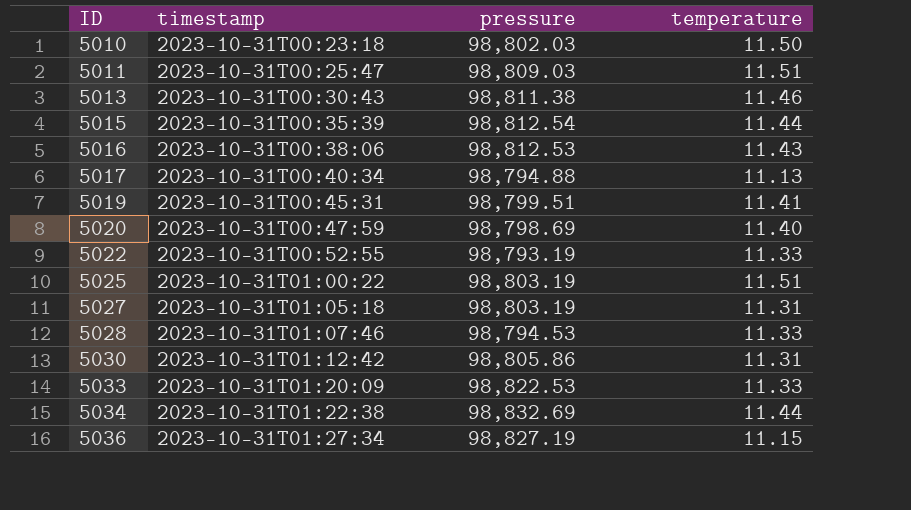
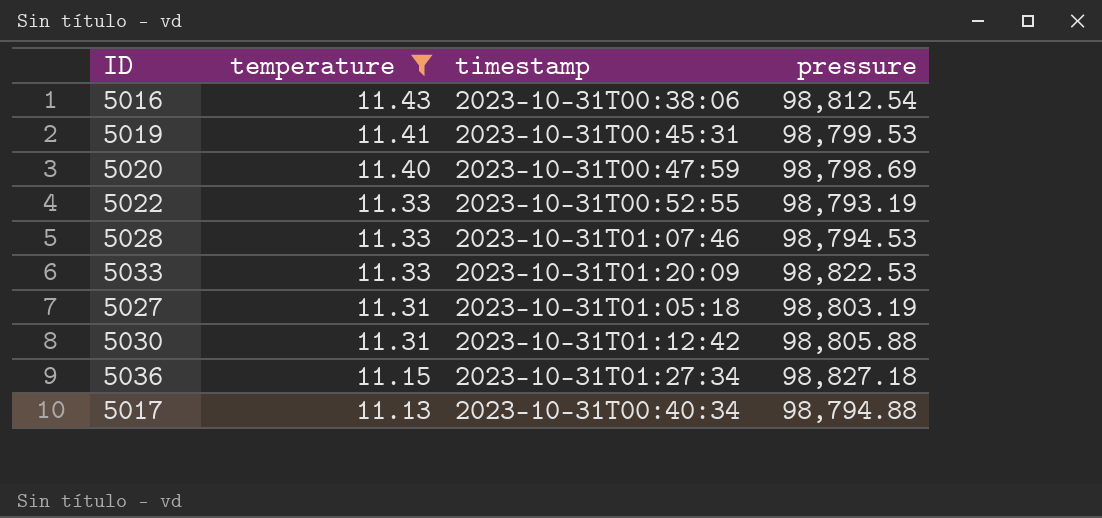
filter: none -> temperature <= 11.43
row order: ID ascending -> temperature descending
column temperature | position: 4 -> 2
5016 | pressure: 98,812.53 -> 98,812.54
5019 | pressure: 98,799.51 -> 98,799.53
5030 | pressure: 98,805.86 -> 98,805.88
5036 | pressure: 98,827.19 -> 98,827.18

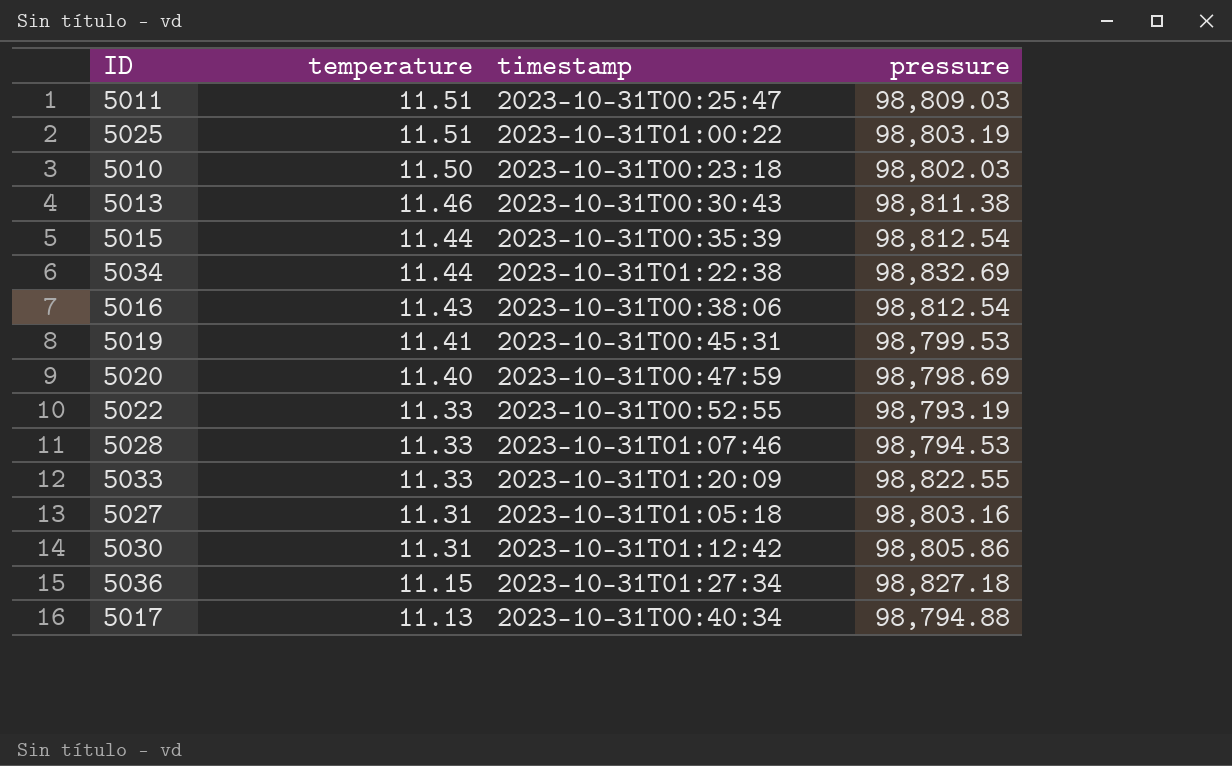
filter: temperature <= 11.43 -> none
5033 | pressure: 98,822.53 -> 98,822.55
5027 | pressure: 98,803.19 -> 98,803.16
5030 | pressure: 98,805.88 -> 98,805.86

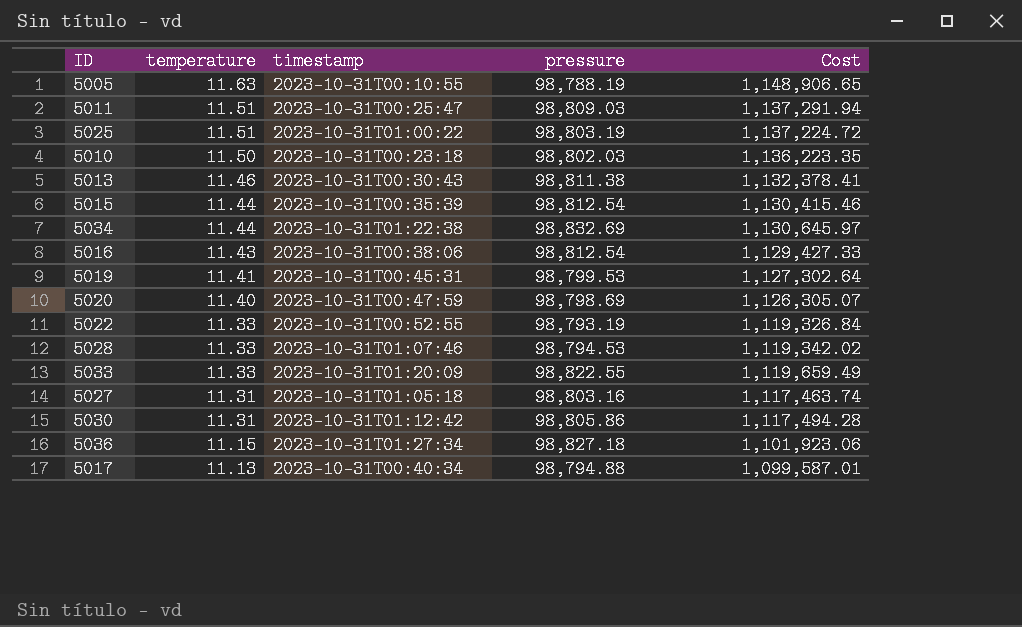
column Cost | formula: none -> [temperature] * [pressure]
row 5005: none -> 11.63 | 2023-10-31T00:10:55 | 98,788.19 | 1,148,906.65

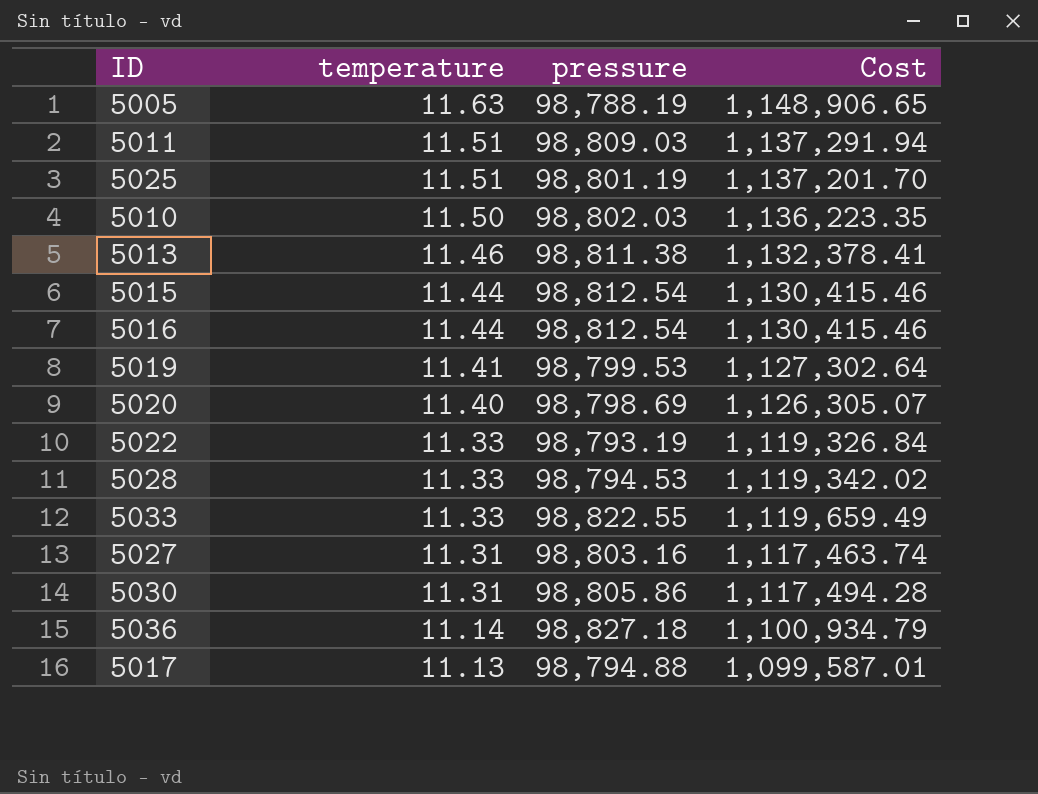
column timestamp | position: 3 -> none
row 5034: 11.44 | 2023-10-31T01:22:38 | 98,832.69 | 1,130,645.97 -> none
5025 | pressure: 98,803.19 -> 98,801.19
5025 | Cost: 1,137,224.72 -> 1,137,201.70
5016 | temperature: 11.43 -> 11.44
5016 | Cost: 1,129,427.33 -> 1,130,415.46
5036 | temperature: 11.15 -> 11.14
5036 | Cost: 1,101,923.06 -> 1,100,934.79

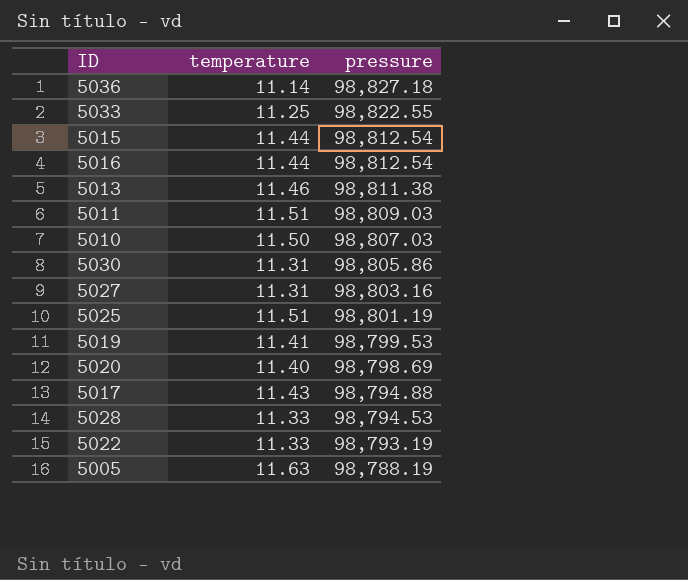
row order: temperature descending -> pressure descending
column Cost | formula: [temperature] * [pressure] -> none
5033 | temperature: 11.33 -> 11.25
5010 | pressure: 98,802.03 -> 98,807.03
5017 | temperature: 11.13 -> 11.43

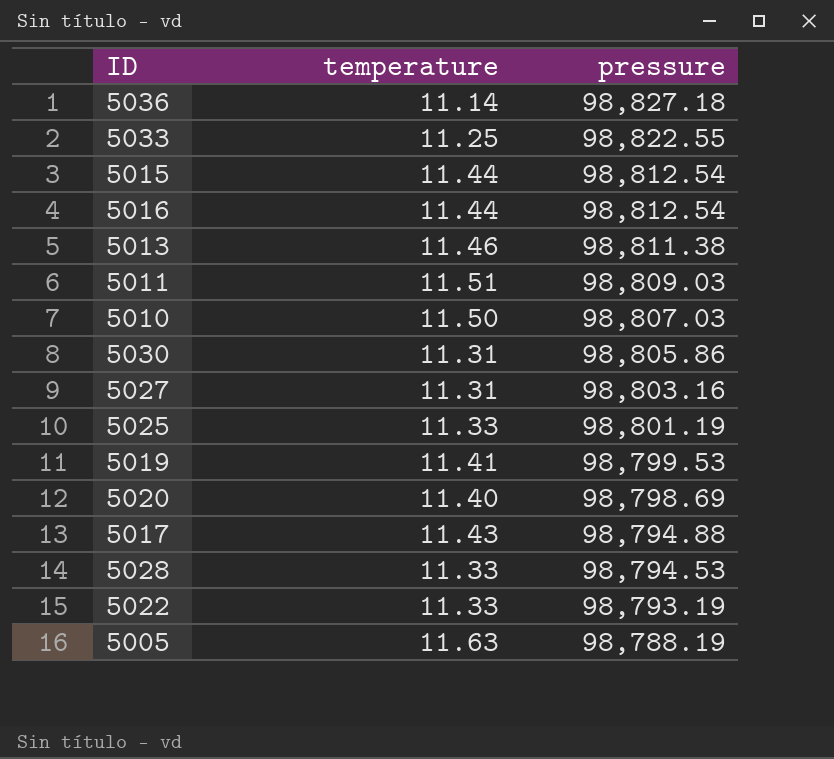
5025 | temperature: 11.51 -> 11.33

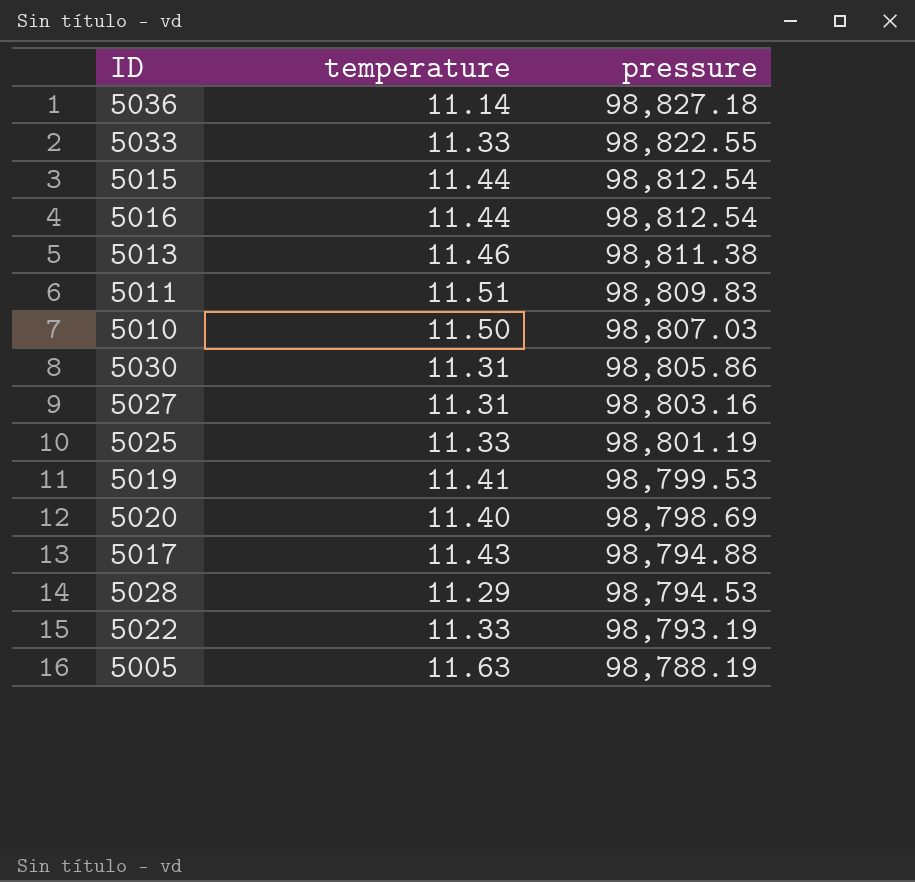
5033 | temperature: 11.25 -> 11.33
5011 | pressure: 98,809.03 -> 98,809.83
5028 | temperature: 11.33 -> 11.29

